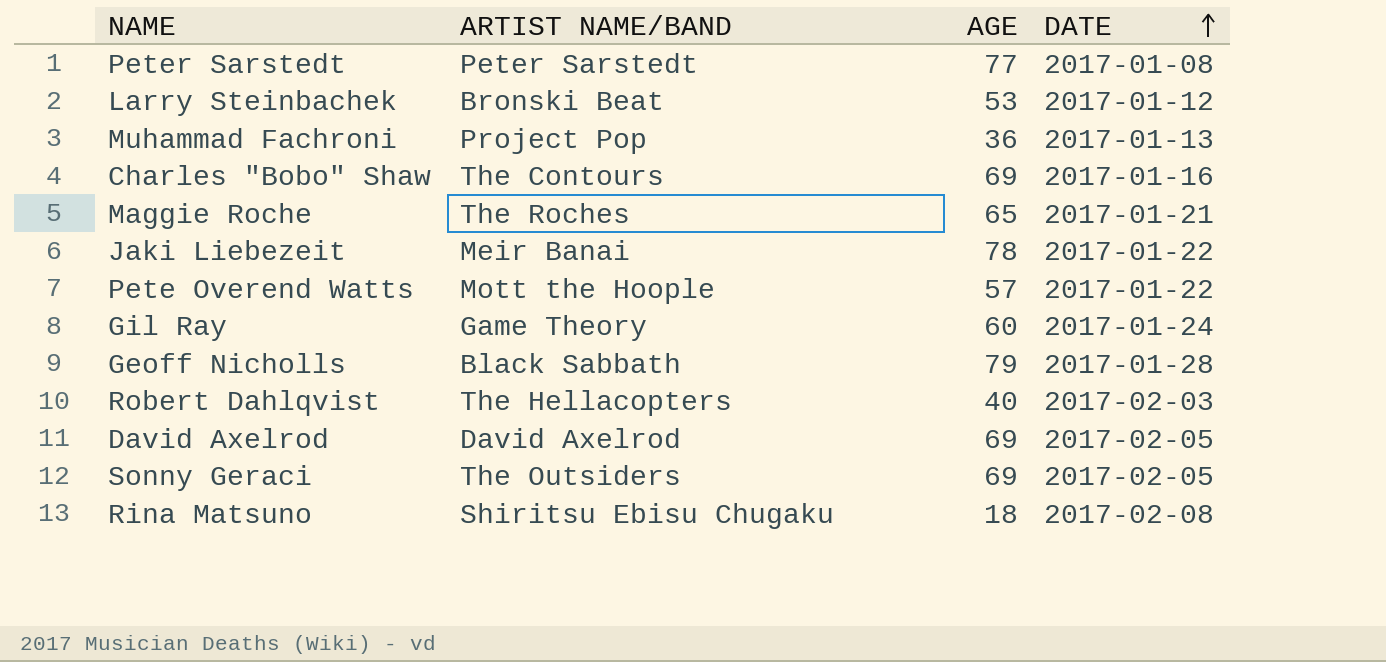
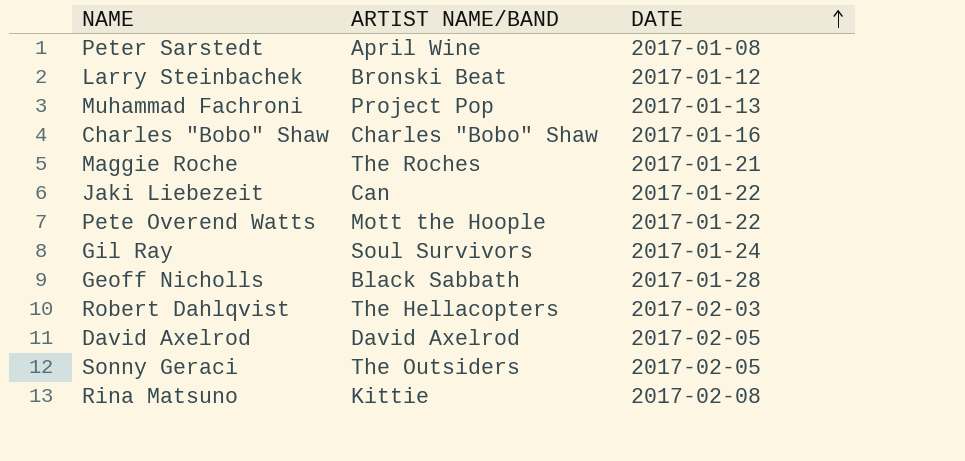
column AGE | position: 3 -> none
Peter Sarstedt | ARTIST NAME/BAND: Peter Sarstedt -> April Wine
Charles "Bobo" Shaw | ARTIST NAME/BAND: The Contours -> Charles "Bobo" Shaw
Jaki Liebezeit | ARTIST NAME/BAND: Meir Banai -> Can
Gil Ray | ARTIST NAME/BAND: Game Theory -> Soul Survivors
Rina Matsuno | ARTIST NAME/BAND: Shiritsu Ebisu Chugaku -> Kittie

